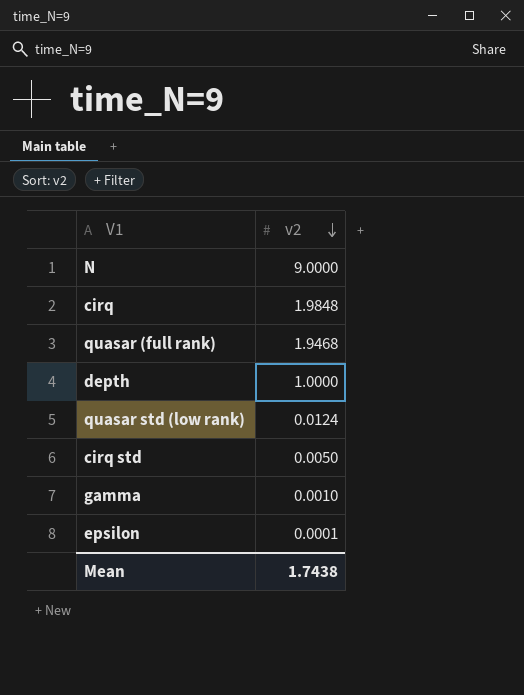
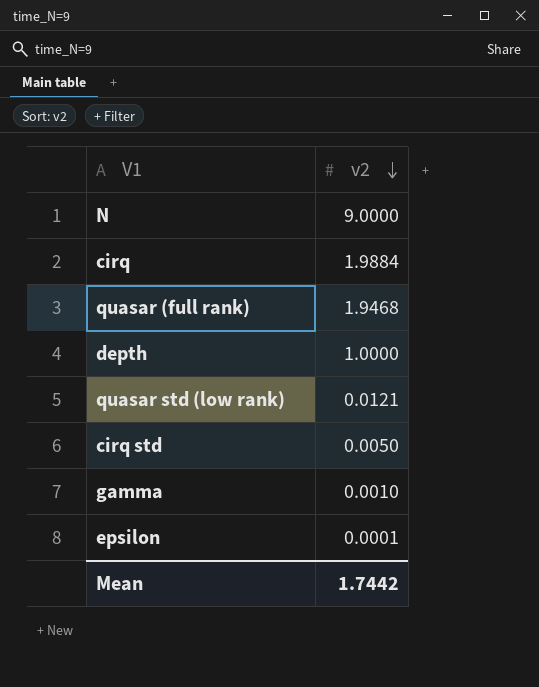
cirq | v2: 1.9848 -> 1.9884
quasar std (low rank) | v2: 0.0124 -> 0.0121
Mean | v2: 1.7438 -> 1.7442

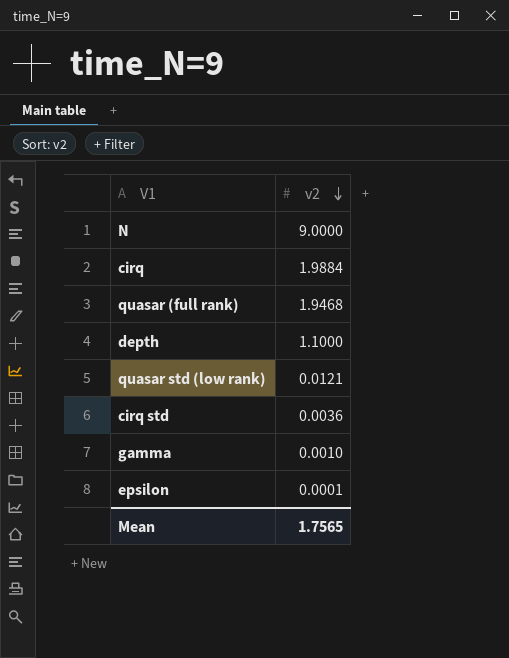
depth | v2: 1.0000 -> 1.1000
cirq std | v2: 0.0050 -> 0.0036
Mean | v2: 1.7442 -> 1.7565

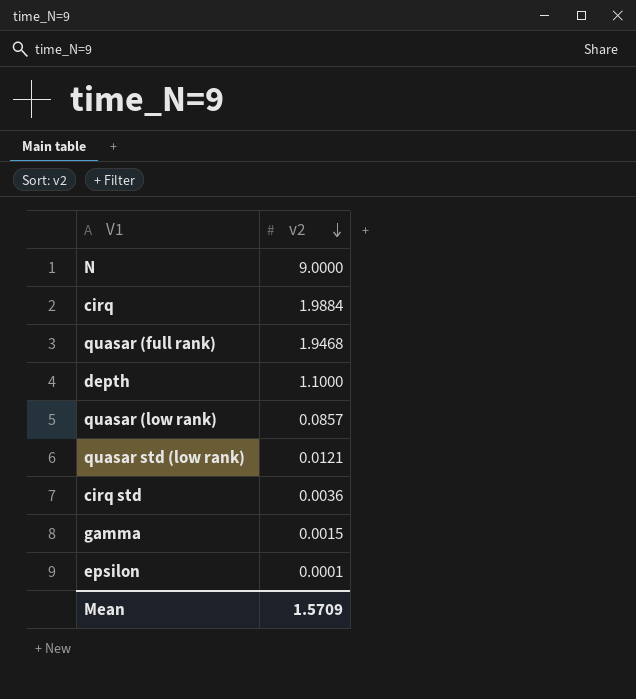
row quasar (low rank): none -> 0.0857
gamma | v2: 0.0010 -> 0.0015
Mean | v2: 1.7565 -> 1.5709

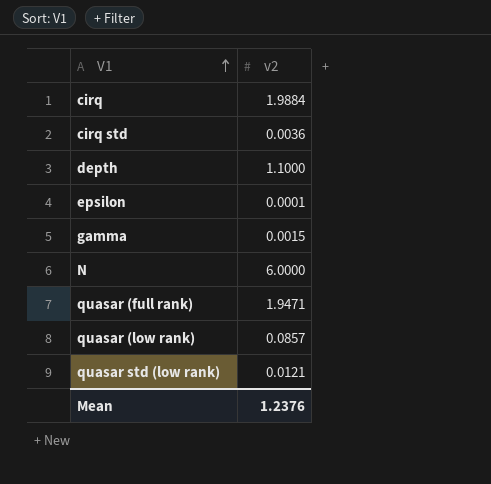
row order: v2 descending -> V1 ascending
N | v2: 9.0000 -> 6.0000
quasar (full rank) | v2: 1.9468 -> 1.9471
Mean | v2: 1.5709 -> 1.2376

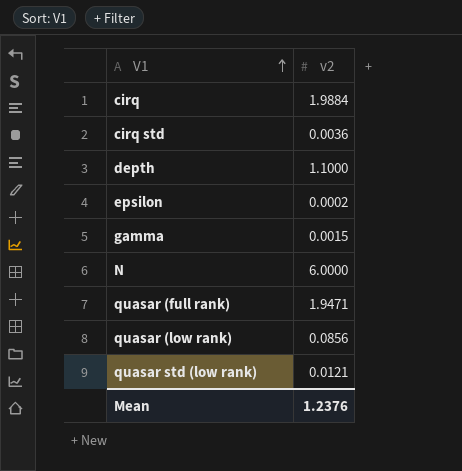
epsilon | v2: 0.0001 -> 0.0002
quasar (low rank) | v2: 0.0857 -> 0.0856

